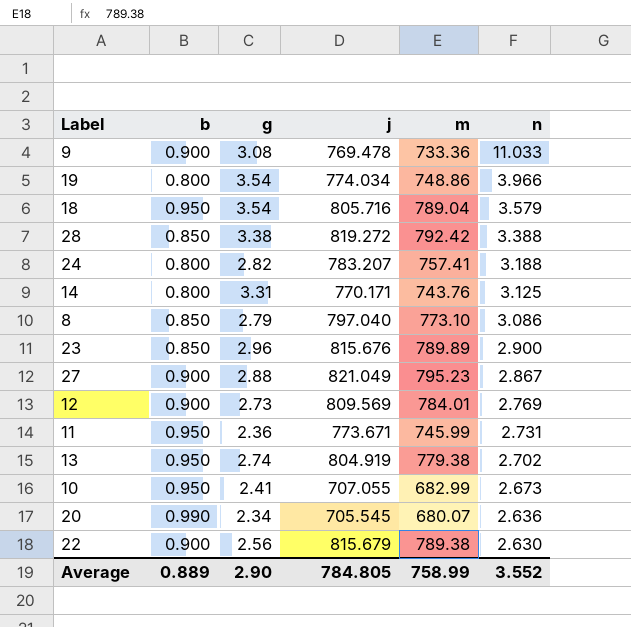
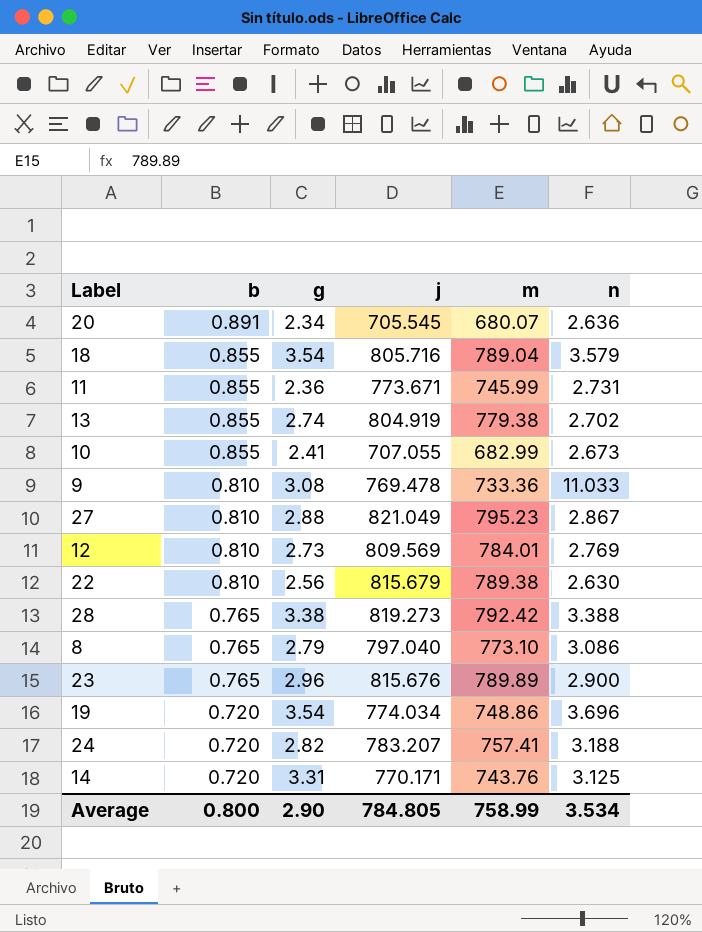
row order: n descending -> b descending
20 | b: 0.990 -> 0.891
18 | b: 0.950 -> 0.855
11 | b: 0.950 -> 0.855
13 | b: 0.950 -> 0.855
10 | b: 0.950 -> 0.855
9 | b: 0.900 -> 0.810
27 | b: 0.900 -> 0.810
12 | b: 0.900 -> 0.810
22 | b: 0.900 -> 0.810
28 | b: 0.850 -> 0.765
28 | j: 819.272 -> 819.273
8 | b: 0.850 -> 0.765
23 | b: 0.850 -> 0.765
19 | b: 0.800 -> 0.720
19 | n: 3.966 -> 3.696
24 | b: 0.800 -> 0.720
14 | b: 0.800 -> 0.720
Average | b: 0.889 -> 0.800
Average | n: 3.552 -> 3.534

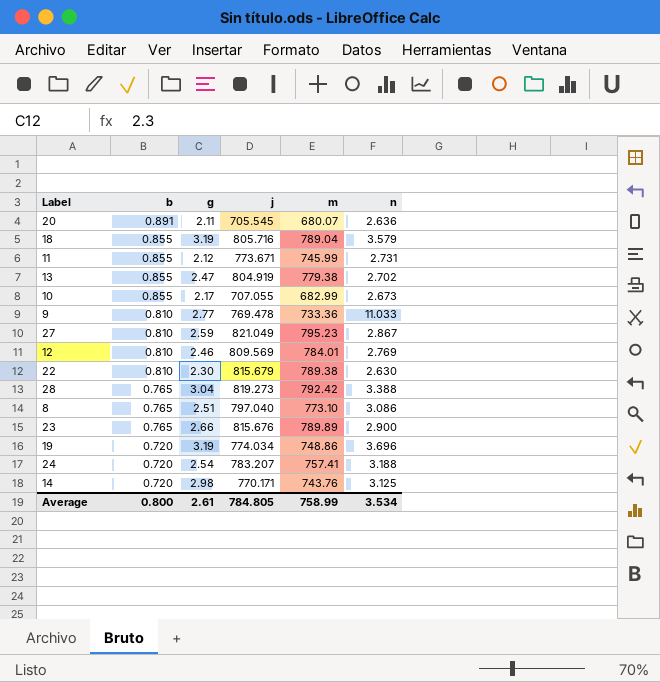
20 | g: 2.34 -> 2.11
18 | g: 3.54 -> 3.19
11 | g: 2.36 -> 2.12
13 | g: 2.74 -> 2.47
10 | g: 2.41 -> 2.17
9 | g: 3.08 -> 2.77
27 | g: 2.88 -> 2.59
12 | g: 2.73 -> 2.46
22 | g: 2.56 -> 2.30
28 | g: 3.38 -> 3.04
8 | g: 2.79 -> 2.51
23 | g: 2.96 -> 2.66
19 | g: 3.54 -> 3.19
24 | g: 2.82 -> 2.54
14 | g: 3.31 -> 2.98
Average | g: 2.90 -> 2.61

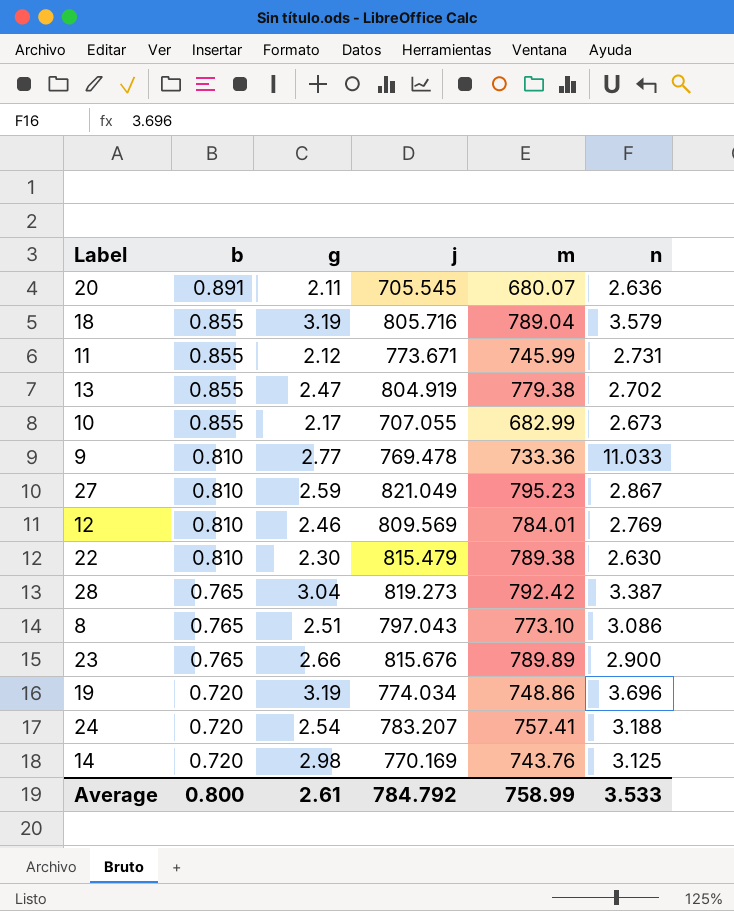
22 | j: 815.679 -> 815.479
28 | n: 3.388 -> 3.387
8 | j: 797.040 -> 797.043
14 | j: 770.171 -> 770.169
Average | j: 784.805 -> 784.792
Average | n: 3.534 -> 3.533

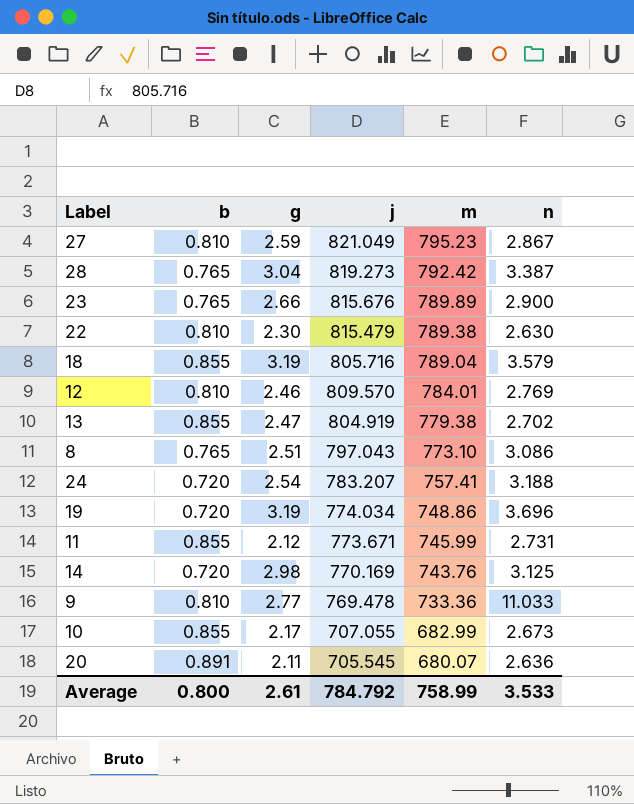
row order: b descending -> m descending
12 | j: 809.569 -> 809.570

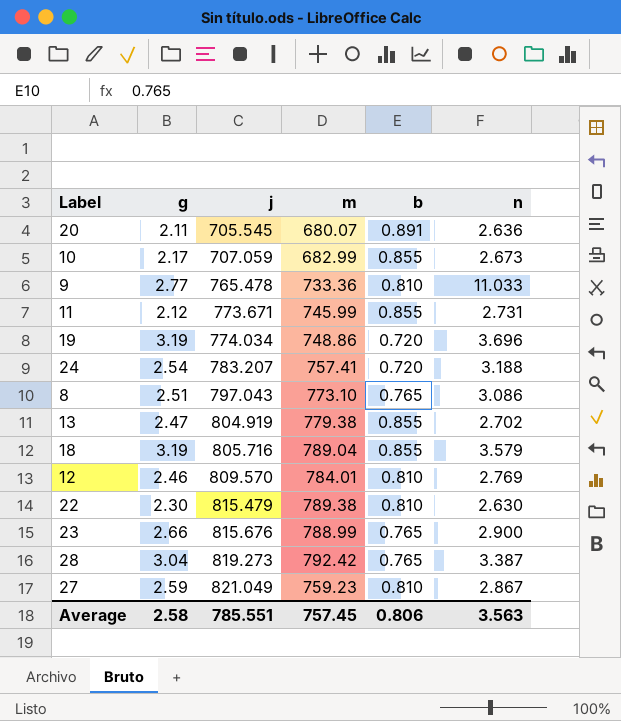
row order: m descending -> j ascending
column b | position: 2 -> 5
row 14: 0.720 | 2.98 | 770.169 | 743.76 | 3.125 -> none
10 | j: 707.055 -> 707.059
9 | j: 769.478 -> 765.478
23 | m: 789.89 -> 788.99
27 | m: 795.23 -> 759.23
Average | g: 2.61 -> 2.58
Average | j: 784.792 -> 785.551
Average | m: 758.99 -> 757.45
Average | b: 0.800 -> 0.806
Average | n: 3.533 -> 3.563

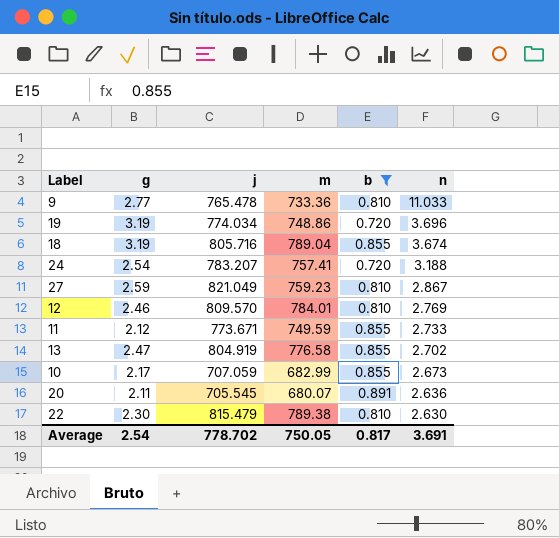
filter: none -> b != 0.765
row order: j ascending -> n descending
18 | n: 3.579 -> 3.674
11 | m: 745.99 -> 749.59
11 | n: 2.731 -> 2.733
13 | m: 779.38 -> 776.58
Average | g: 2.58 -> 2.54
Average | j: 785.551 -> 778.702
Average | m: 757.45 -> 750.05
Average | b: 0.806 -> 0.817
Average | n: 3.563 -> 3.691

